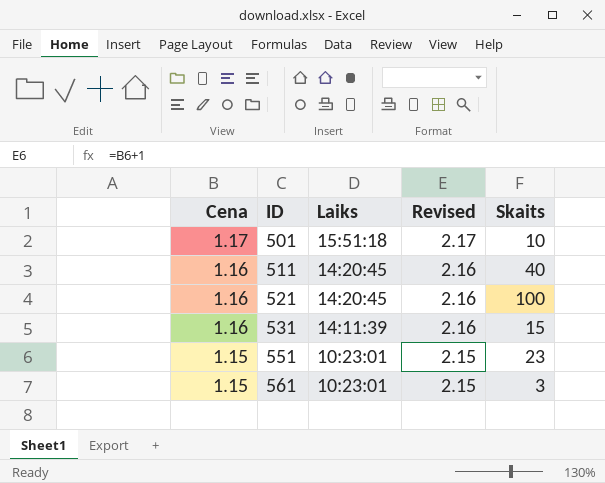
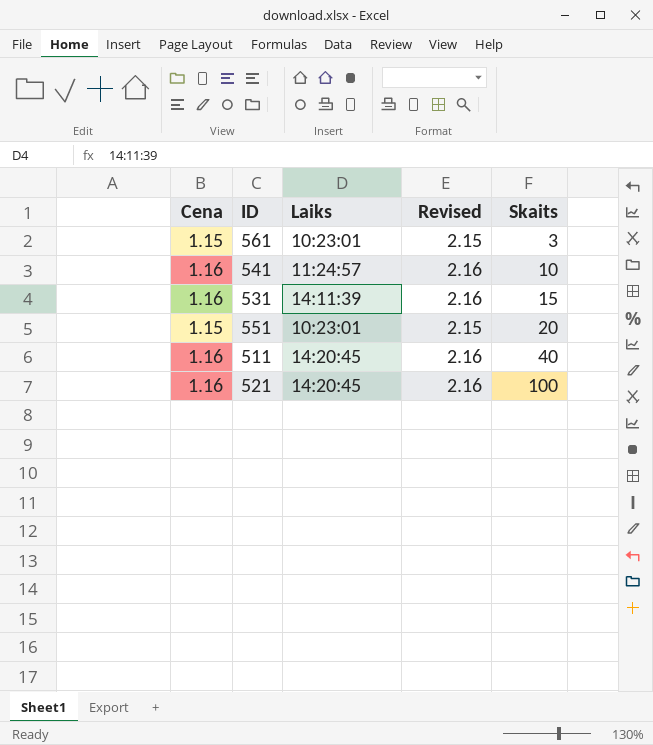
row order: Cena descending -> Skaits ascending
row 501: 1.17 | 15:51:18 | 2.17 | 10 -> none
row 541: none -> 1.16 | 11:24:57 | 2.16 | 10
551 | Skaits: 23 -> 20

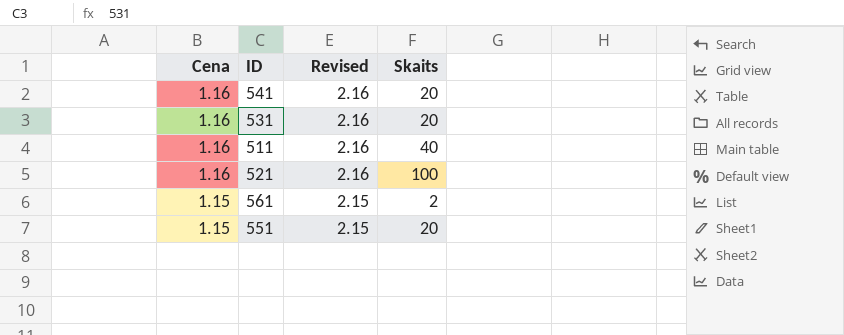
row order: Skaits ascending -> Cena descending
column Laiks | position: 3 -> none
541 | Skaits: 10 -> 20
531 | Skaits: 15 -> 20
561 | Skaits: 3 -> 2

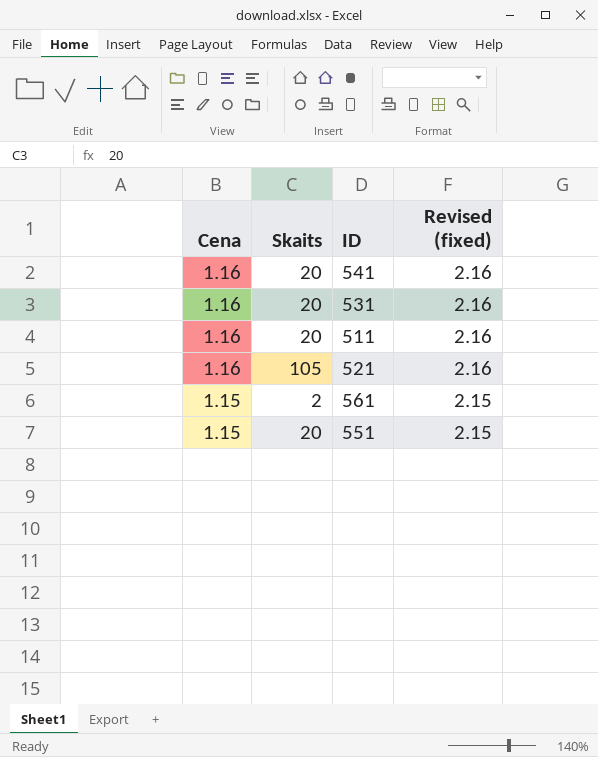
column Skaits | position: 4 -> 2
column name: Revised -> Revised (fixed)
511 | Skaits: 40 -> 20
521 | Skaits: 100 -> 105

